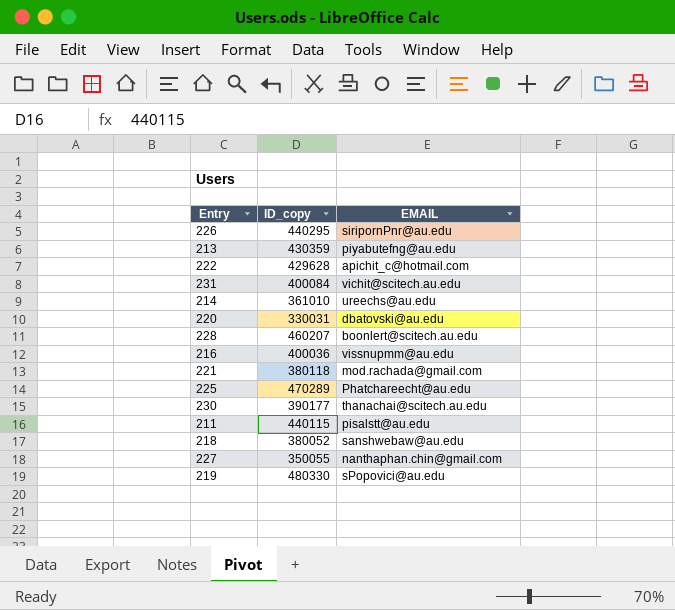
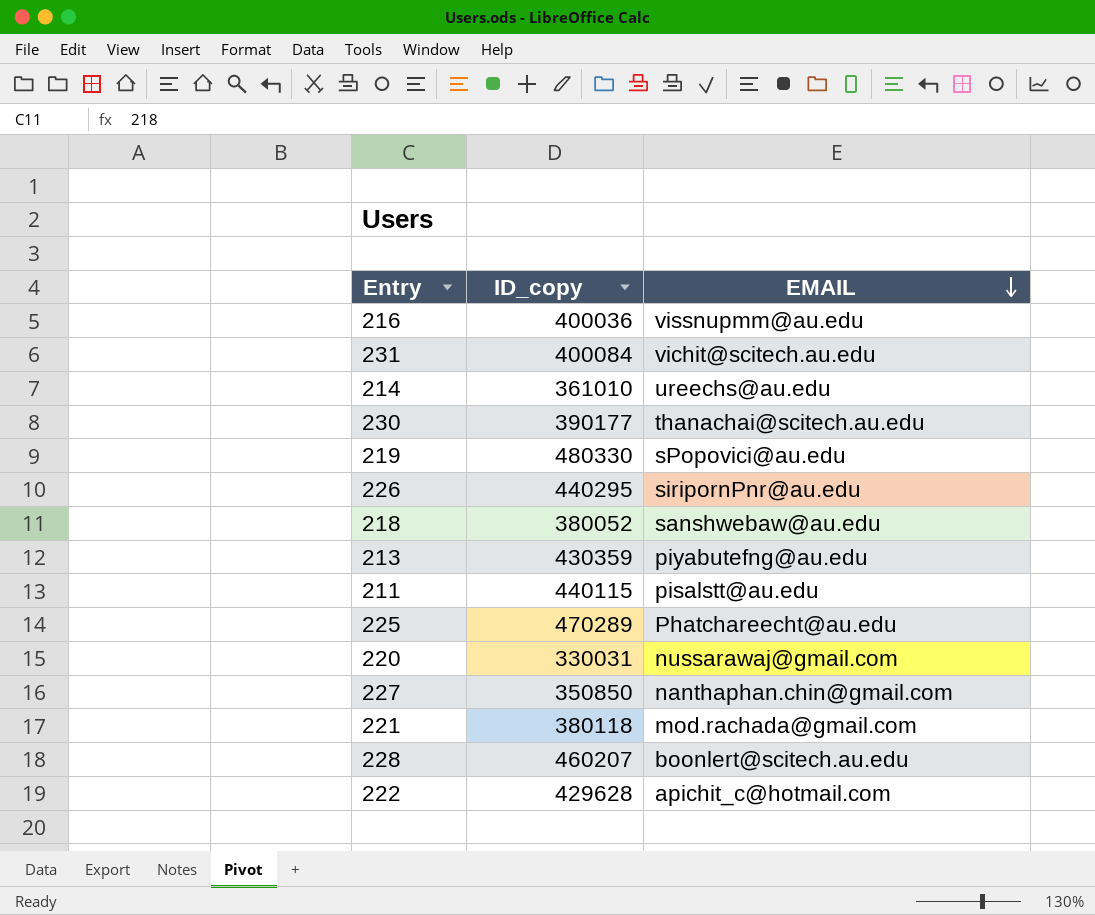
row order: none -> EMAIL descending
220 | EMAIL: dbatovski@au.edu -> nussarawaj@gmail.com
227 | ID_copy: 350055 -> 350850

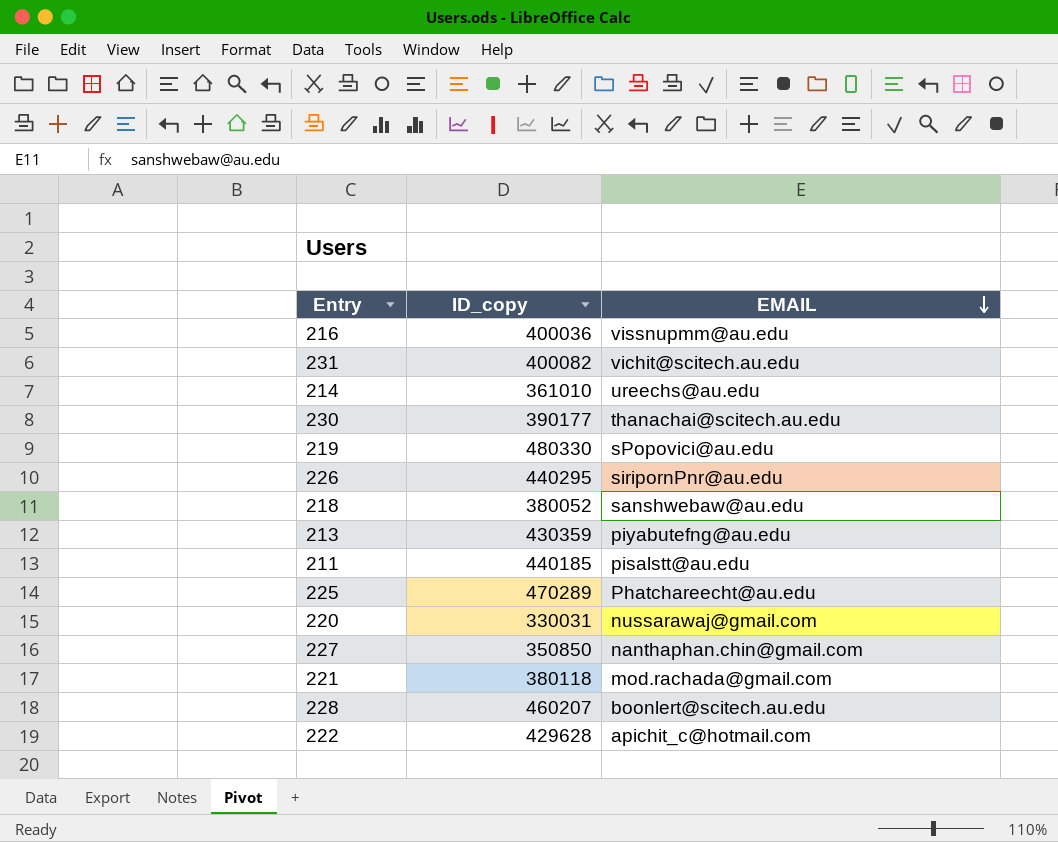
231 | ID_copy: 400084 -> 400082
211 | ID_copy: 440115 -> 440185

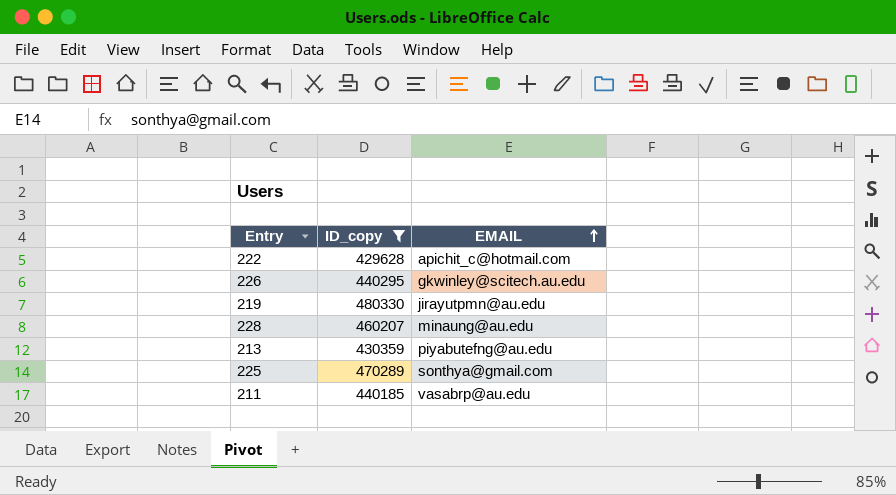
filter: none -> ID_copy >= 429628
row order: EMAIL descending -> EMAIL ascending
226 | EMAIL: siripornPnr@au.edu -> gkwinley@scitech.au.edu
219 | EMAIL: sPopovici@au.edu -> jirayutpmn@au.edu
228 | EMAIL: boonlert@scitech.au.edu -> minaung@au.edu
225 | EMAIL: Phatchareecht@au.edu -> sonthya@gmail.com
211 | EMAIL: pisalstt@au.edu -> vasabrp@au.edu

